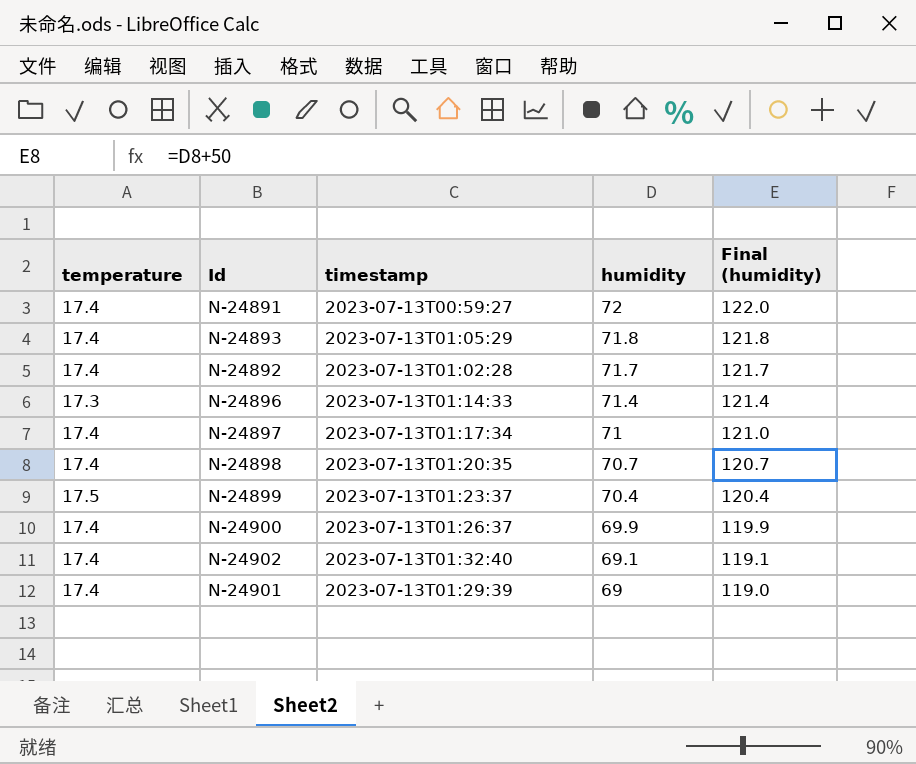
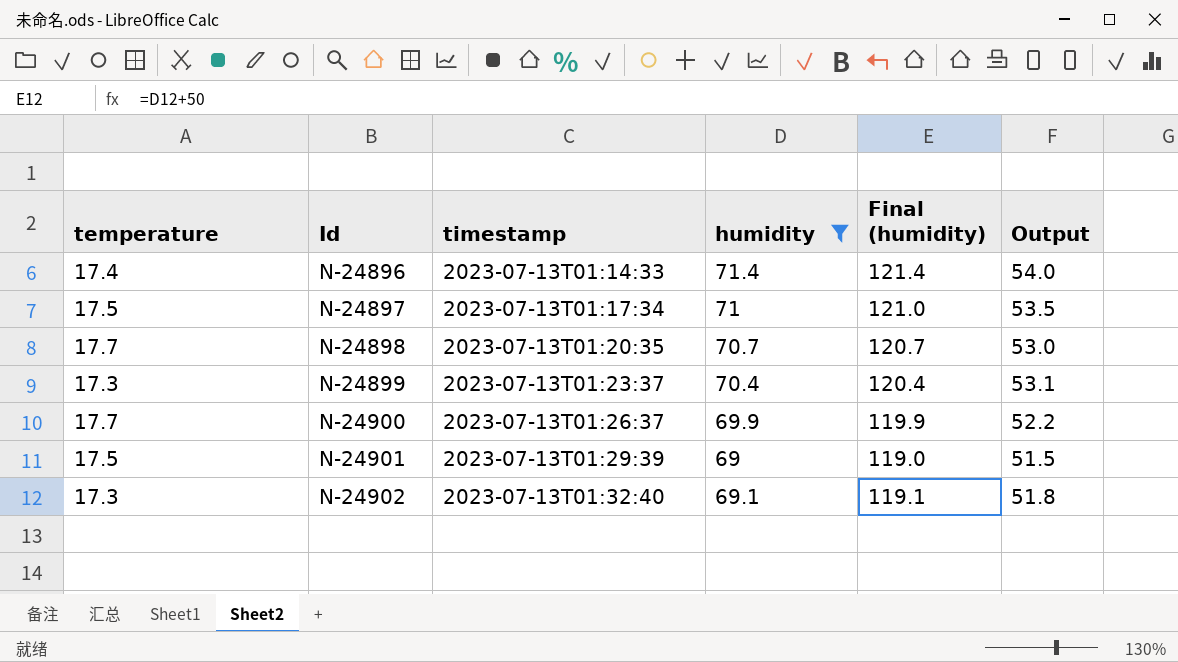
filter: none -> humidity <= 71.4
row order: humidity descending -> Id ascending
column Output | formula: none -> [humidity] - [temperature]
N-24896 | temperature: 17.3 -> 17.4
N-24897 | temperature: 17.4 -> 17.5
N-24898 | temperature: 17.4 -> 17.7
N-24899 | temperature: 17.5 -> 17.3
N-24900 | temperature: 17.4 -> 17.7
N-24901 | temperature: 17.4 -> 17.5
N-24902 | temperature: 17.4 -> 17.3

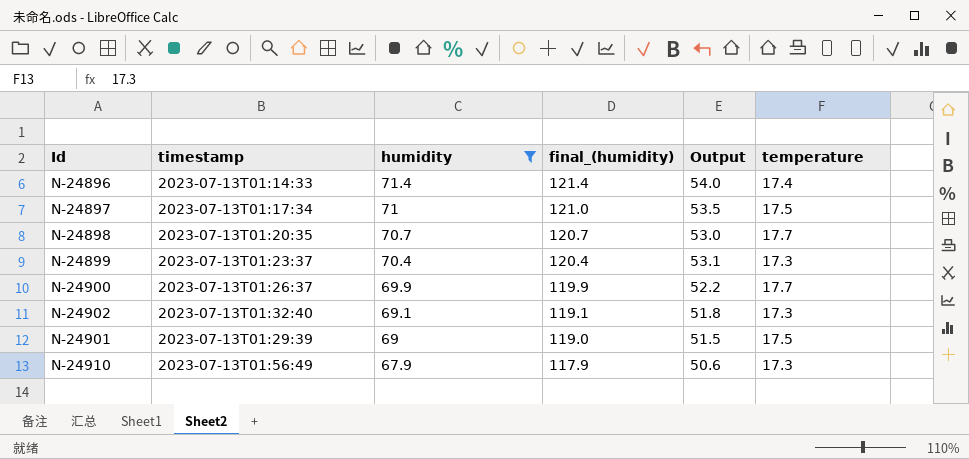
row order: Id ascending -> humidity descending
column name: Final (humidity) -> final_(humidity)
column temperature | position: 1 -> 6
row N-24910: none -> 2023-07-13T01:56:49 | 67.9 | 117.9 | 50.6 | 17.3

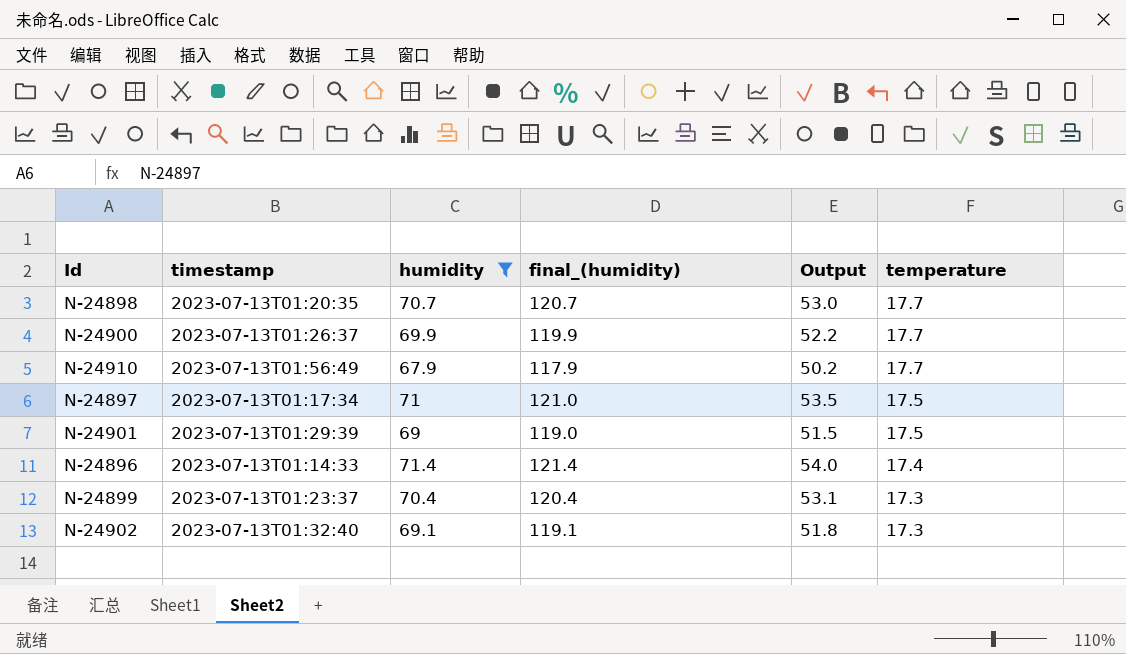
row order: humidity descending -> temperature descending
N-24910 | Output: 50.6 -> 50.2
N-24910 | temperature: 17.3 -> 17.7

